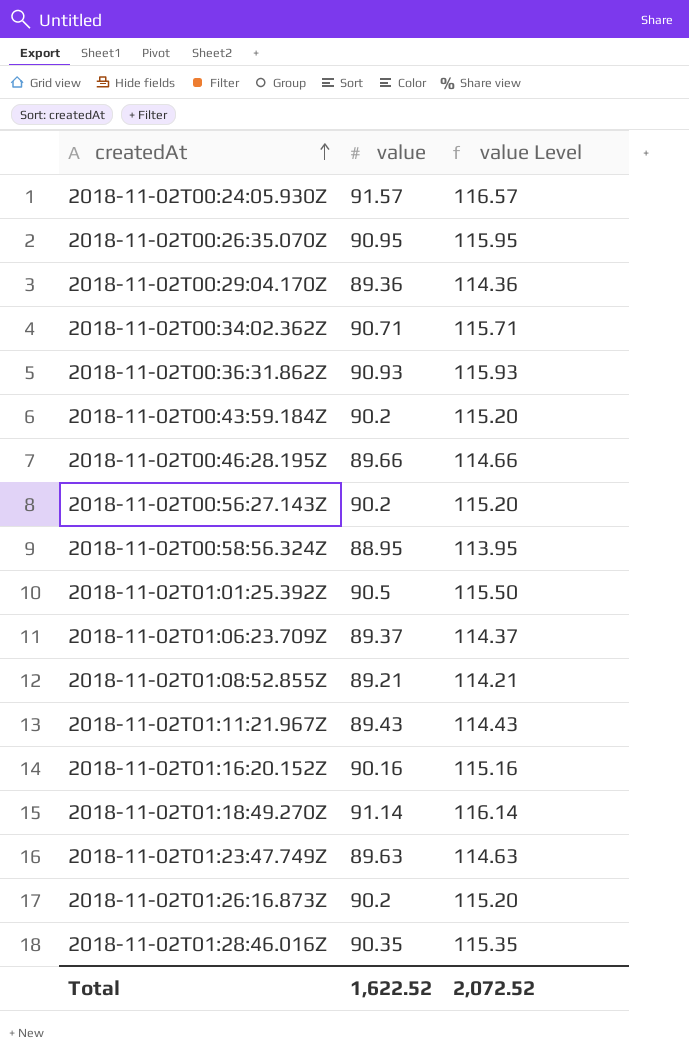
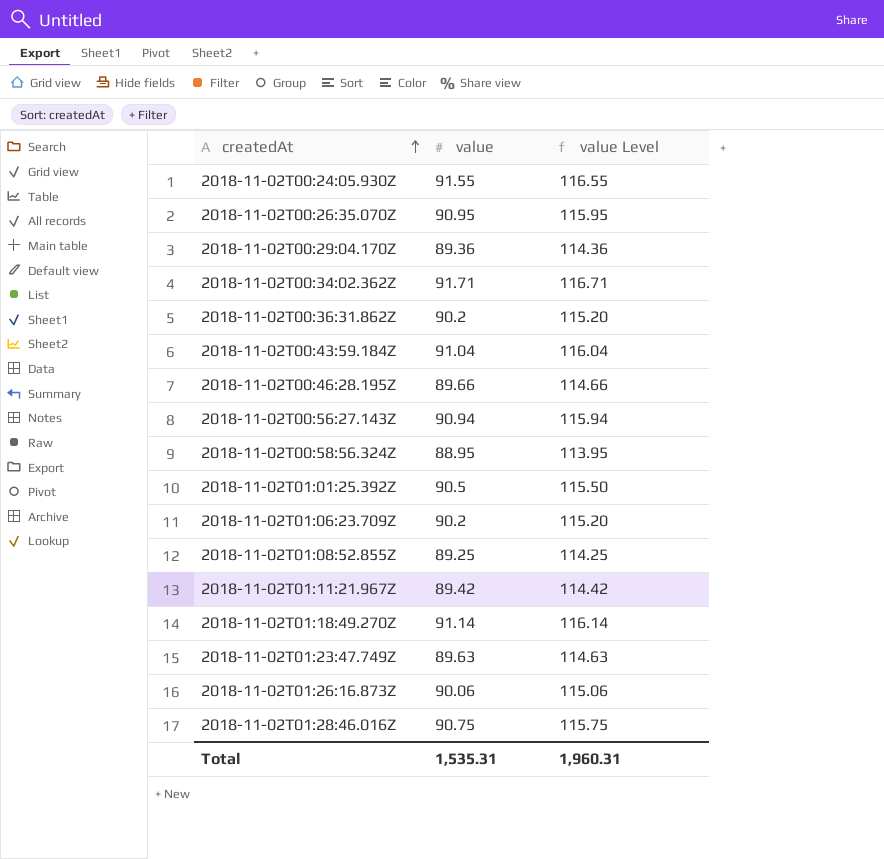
row 2018-11-02T01:16:20.152Z: 90.16 | 115.16 -> none
2018-11-02T00:24:05.930Z | value: 91.57 -> 91.55
2018-11-02T00:24:05.930Z | value Level: 116.57 -> 116.55
2018-11-02T00:34:02.362Z | value: 90.71 -> 91.71
2018-11-02T00:34:02.362Z | value Level: 115.71 -> 116.71
2018-11-02T00:36:31.862Z | value: 90.93 -> 90.2
2018-11-02T00:36:31.862Z | value Level: 115.93 -> 115.20
2018-11-02T00:43:59.184Z | value: 90.2 -> 91.04
2018-11-02T00:43:59.184Z | value Level: 115.20 -> 116.04
2018-11-02T00:56:27.143Z | value: 90.2 -> 90.94
2018-11-02T00:56:27.143Z | value Level: 115.20 -> 115.94
2018-11-02T01:06:23.709Z | value: 89.37 -> 90.2
2018-11-02T01:06:23.709Z | value Level: 114.37 -> 115.20
2018-11-02T01:08:52.855Z | value: 89.21 -> 89.25
2018-11-02T01:08:52.855Z | value Level: 114.21 -> 114.25
2018-11-02T01:11:21.967Z | value: 89.43 -> 89.42
2018-11-02T01:11:21.967Z | value Level: 114.43 -> 114.42
2018-11-02T01:26:16.873Z | value: 90.2 -> 90.06
2018-11-02T01:26:16.873Z | value Level: 115.20 -> 115.06
2018-11-02T01:28:46.016Z | value: 90.35 -> 90.75
2018-11-02T01:28:46.016Z | value Level: 115.35 -> 115.75
Total | value: 1,622.52 -> 1,535.31
Total | value Level: 2,072.52 -> 1,960.31

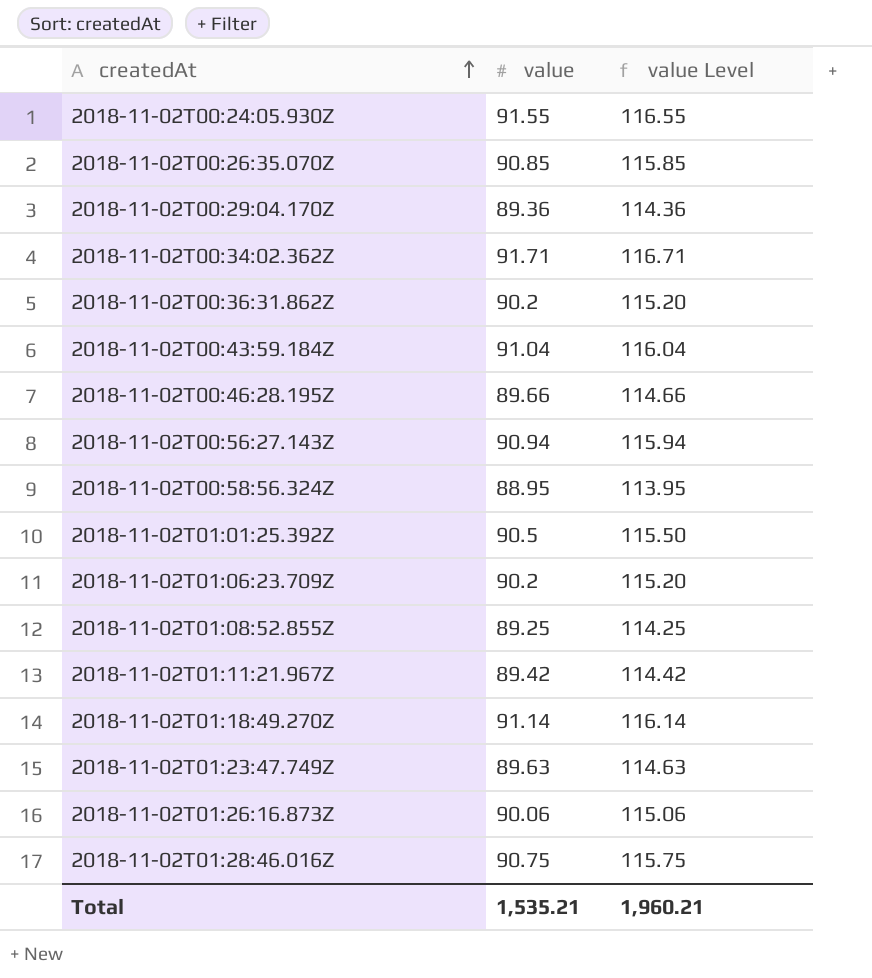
2018-11-02T00:26:35.070Z | value: 90.95 -> 90.85
2018-11-02T00:26:35.070Z | value Level: 115.95 -> 115.85
Total | value: 1,535.31 -> 1,535.21
Total | value Level: 1,960.31 -> 1,960.21

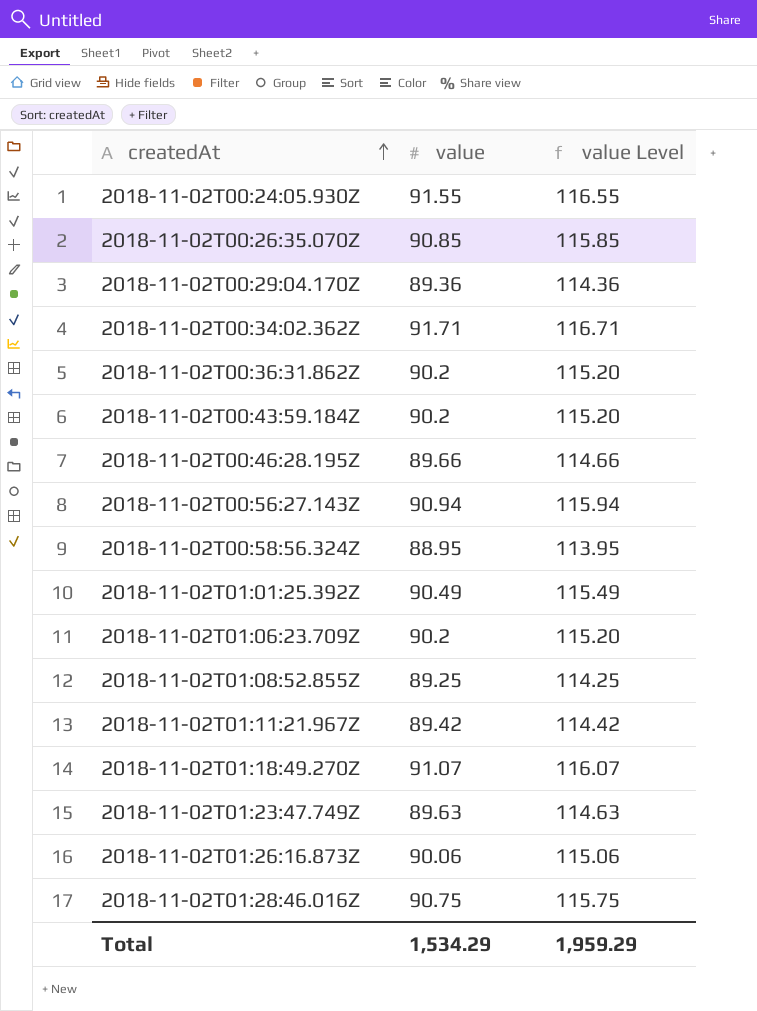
2018-11-02T00:43:59.184Z | value: 91.04 -> 90.2
2018-11-02T00:43:59.184Z | value Level: 116.04 -> 115.20
2018-11-02T01:01:25.392Z | value: 90.5 -> 90.49
2018-11-02T01:01:25.392Z | value Level: 115.50 -> 115.49
2018-11-02T01:18:49.270Z | value: 91.14 -> 91.07
2018-11-02T01:18:49.270Z | value Level: 116.14 -> 116.07
Total | value: 1,535.21 -> 1,534.29
Total | value Level: 1,960.21 -> 1,959.29

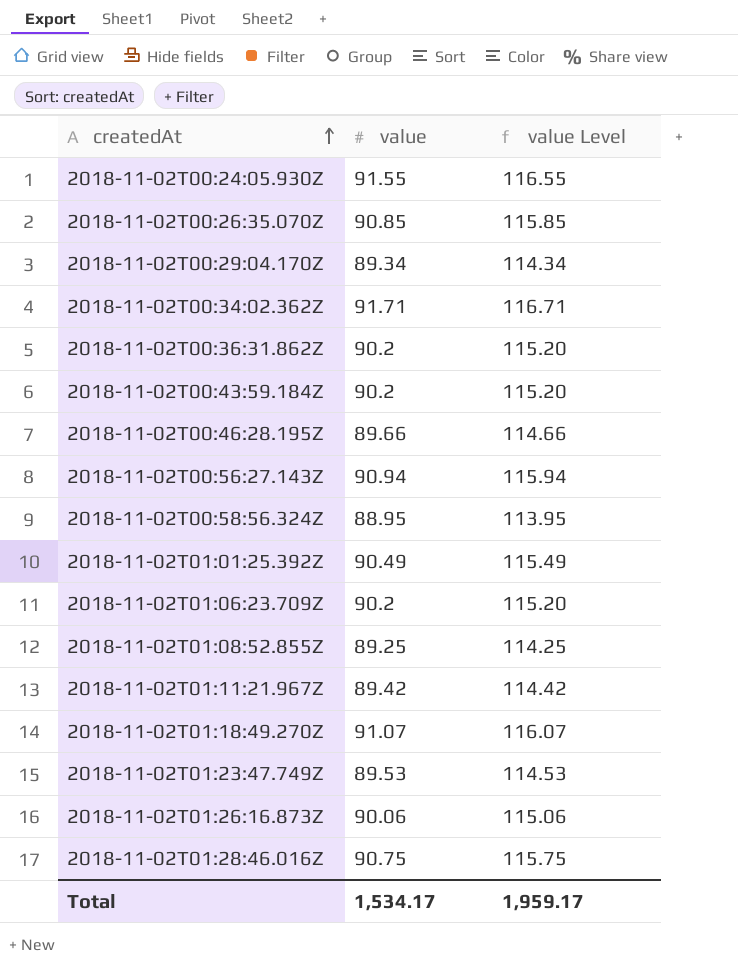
2018-11-02T00:29:04.170Z | value: 89.36 -> 89.34
2018-11-02T00:29:04.170Z | value Level: 114.36 -> 114.34
2018-11-02T01:23:47.749Z | value: 89.63 -> 89.53
2018-11-02T01:23:47.749Z | value Level: 114.63 -> 114.53
Total | value: 1,534.29 -> 1,534.17
Total | value Level: 1,959.29 -> 1,959.17

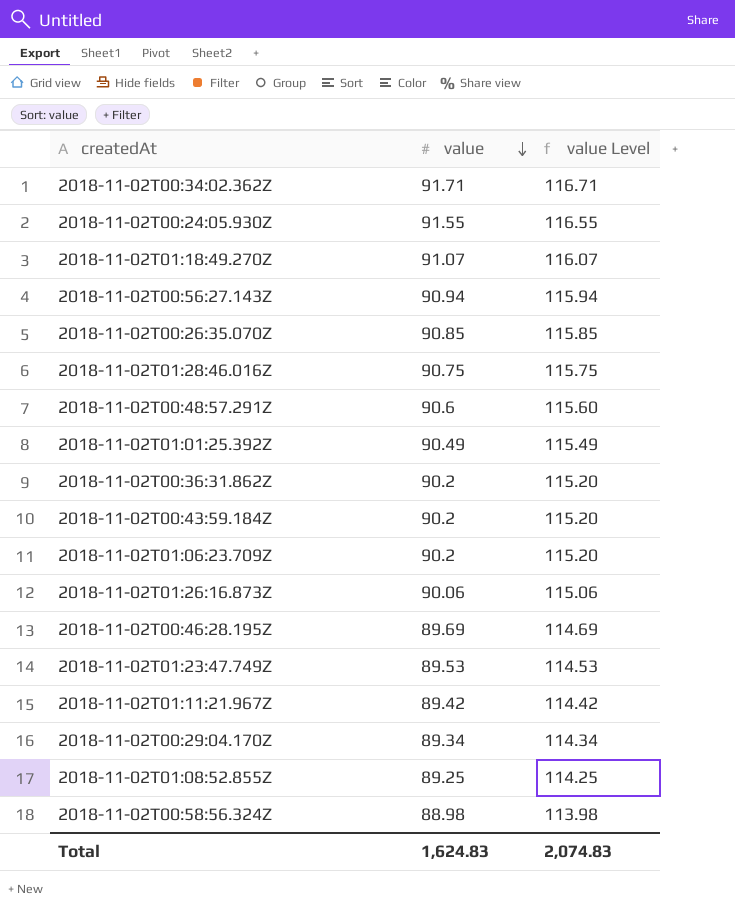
row order: createdAt ascending -> value descending
row 2018-11-02T00:48:57.291Z: none -> 90.6 | 115.60
2018-11-02T00:46:28.195Z | value: 89.66 -> 89.69
2018-11-02T00:46:28.195Z | value Level: 114.66 -> 114.69
2018-11-02T00:58:56.324Z | value: 88.95 -> 88.98
2018-11-02T00:58:56.324Z | value Level: 113.95 -> 113.98
Total | value: 1,534.17 -> 1,624.83
Total | value Level: 1,959.17 -> 2,074.83

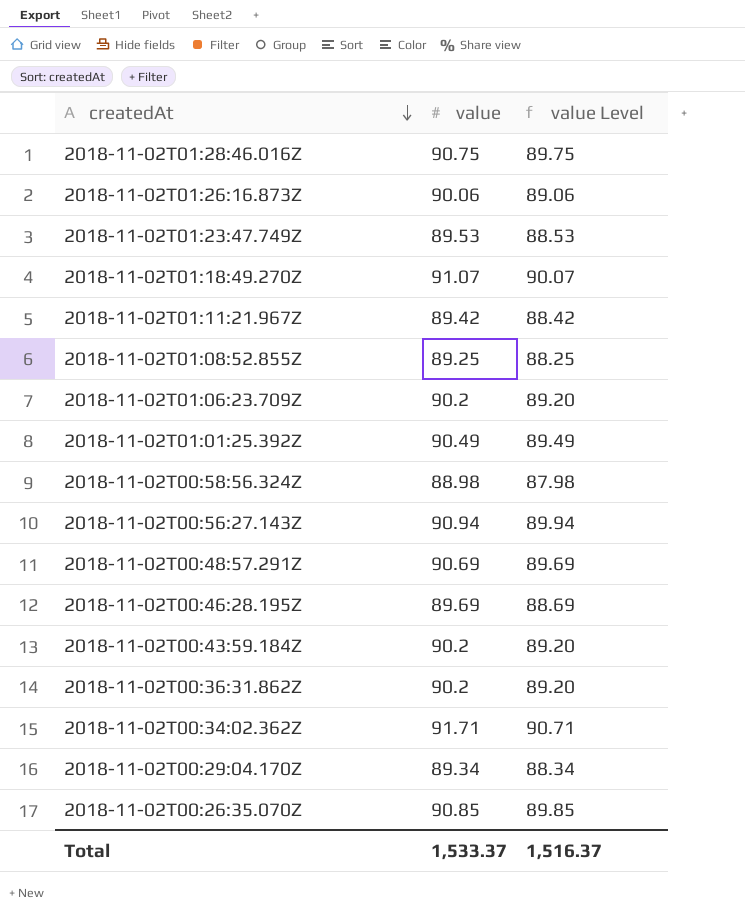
row order: value descending -> createdAt descending
column value Level | formula: [value] + 25 -> [value] - 1
row 2018-11-02T00:24:05.930Z: 91.55 | 116.55 -> none
2018-11-02T00:48:57.291Z | value: 90.6 -> 90.69
Total | value: 1,624.83 -> 1,533.37
Total | value Level: 2,074.83 -> 1,516.37

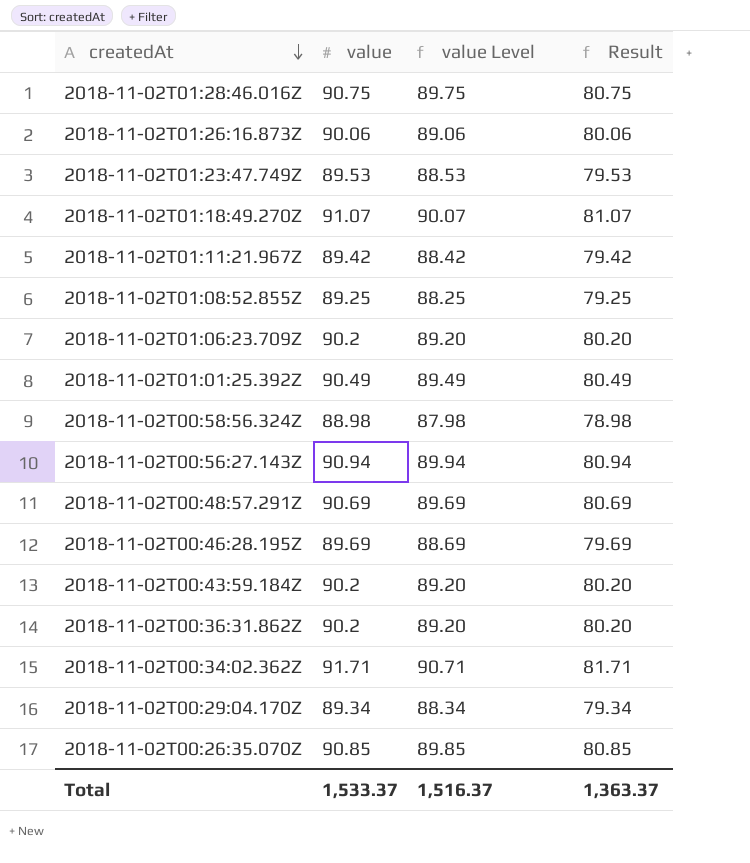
column Result | formula: none -> [value] - 10

